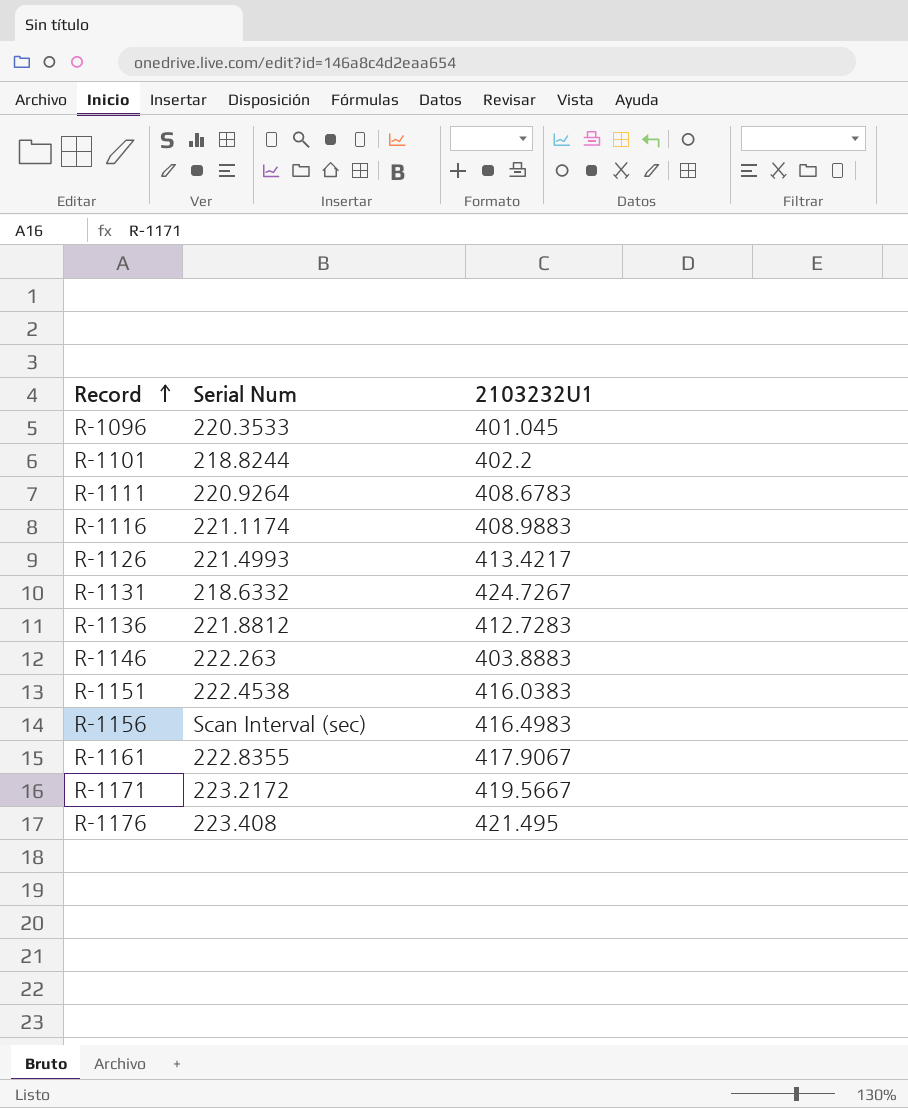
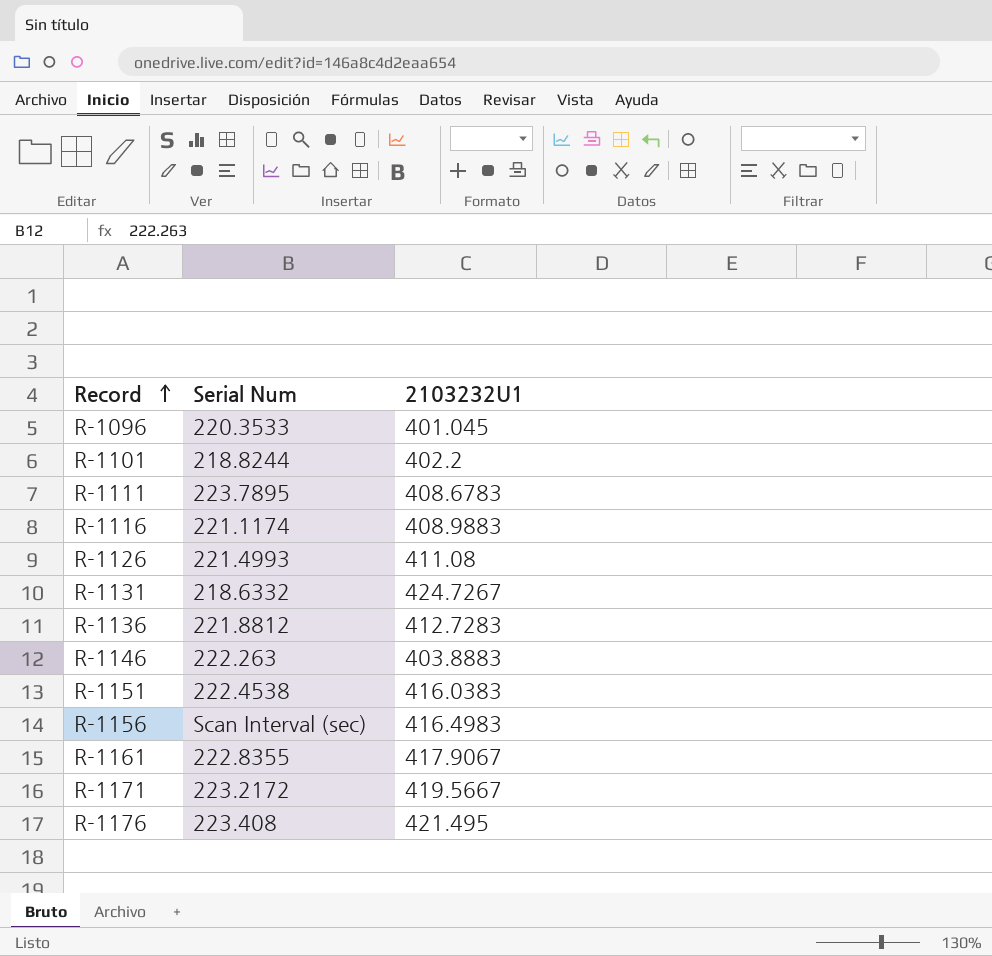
R-1111 | Serial Num: 220.9264 -> 223.7895
R-1126 | 2103232U1: 413.4217 -> 411.08

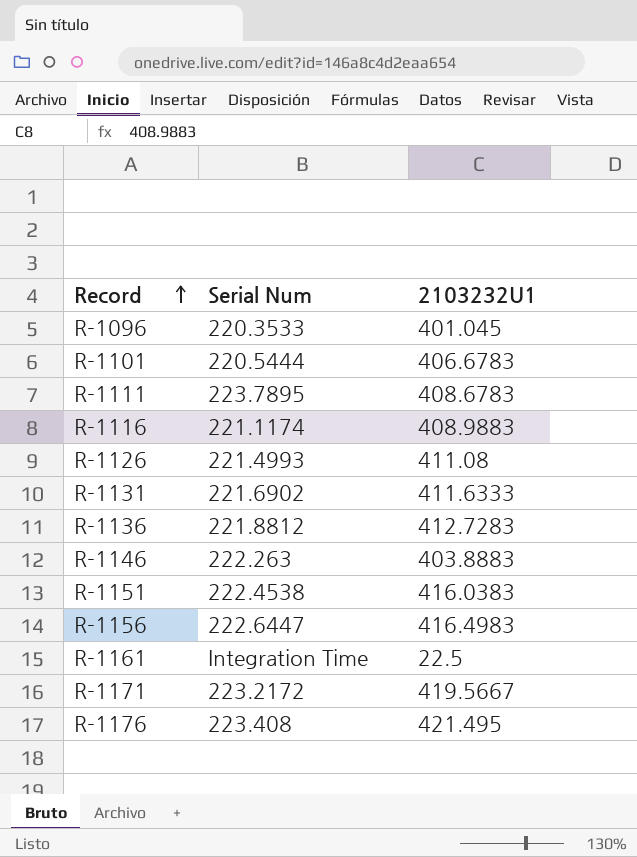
R-1101 | Serial Num: 218.8244 -> 220.5444
R-1101 | 2103232U1: 402.2 -> 406.6783
R-1131 | Serial Num: 218.6332 -> 221.6902
R-1131 | 2103232U1: 424.7267 -> 411.6333
R-1156 | Serial Num: Scan Interval (sec) -> 222.6447
R-1161 | Serial Num: 222.8355 -> Integration Time
R-1161 | 2103232U1: 417.9067 -> 22.5

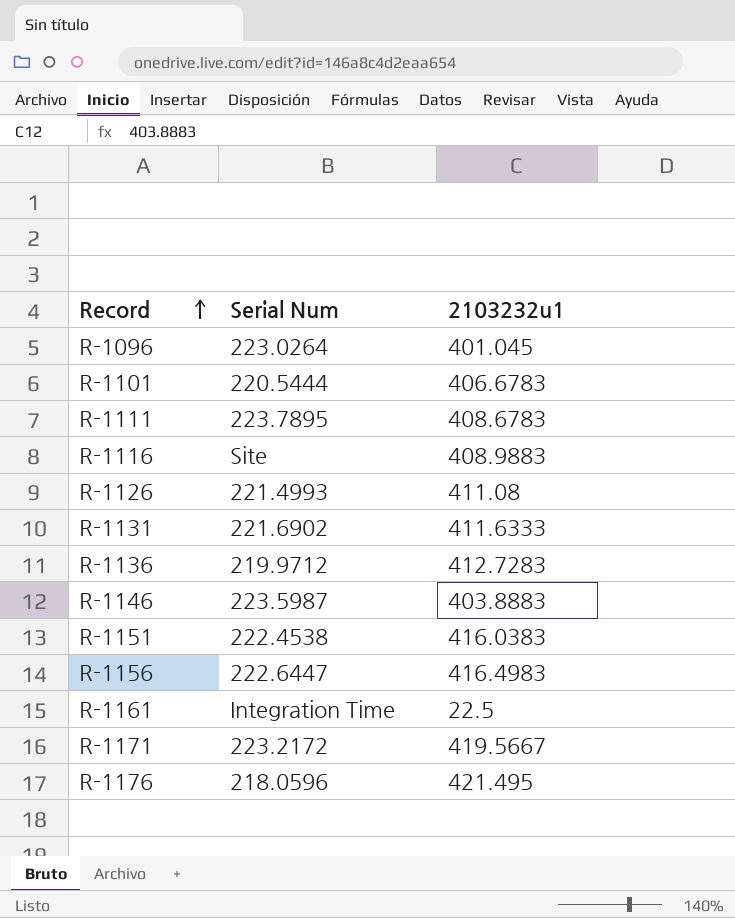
column name: 2103232U1 -> 2103232u1
R-1096 | Serial Num: 220.3533 -> 223.0264
R-1116 | Serial Num: 221.1174 -> Site
R-1136 | Serial Num: 221.8812 -> 219.9712
R-1146 | Serial Num: 222.263 -> 223.5987
R-1176 | Serial Num: 223.408 -> 218.0596

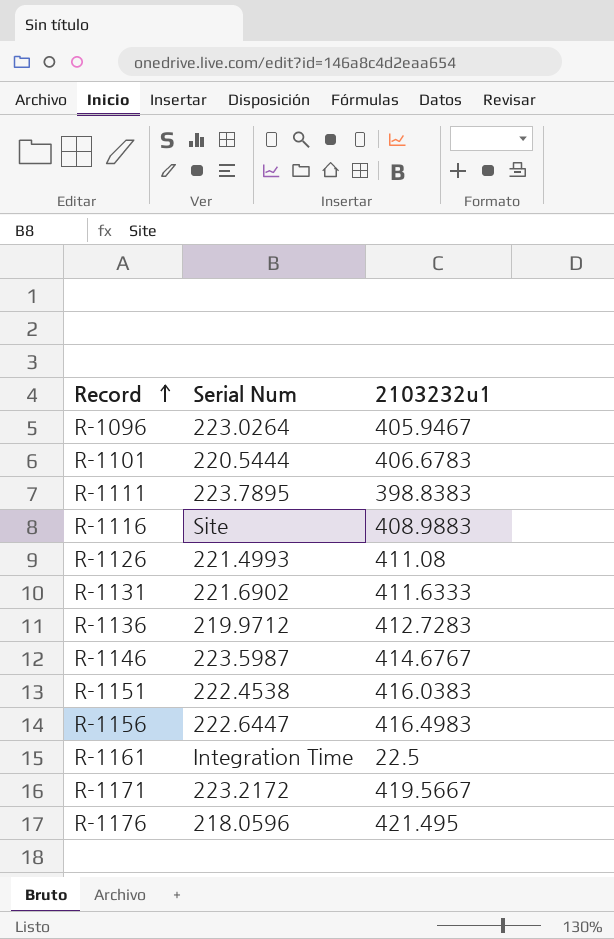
R-1096 | 2103232u1: 401.045 -> 405.9467
R-1111 | 2103232u1: 408.6783 -> 398.8383
R-1146 | 2103232u1: 403.8883 -> 414.6767

